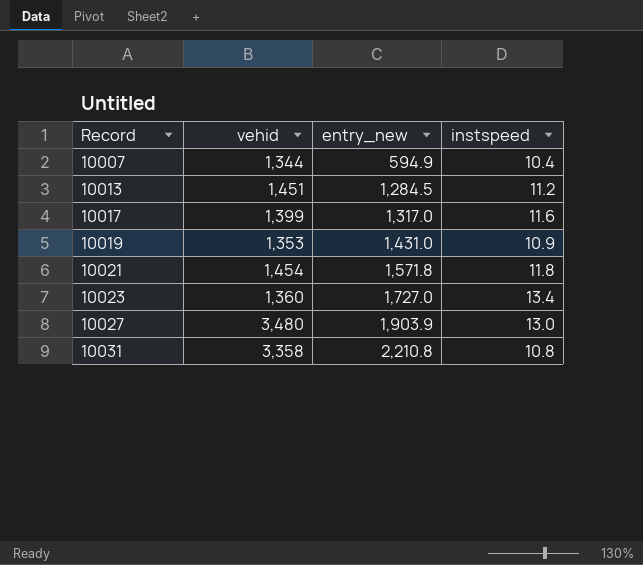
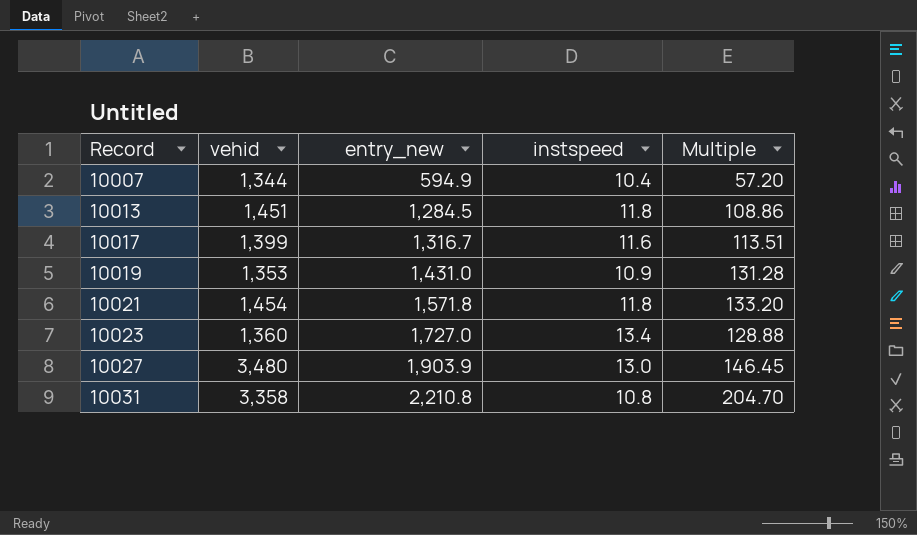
column Multiple | formula: none -> [entry_new] / [instspeed]
10013 | instspeed: 11.2 -> 11.8
10017 | entry_new: 1,317.0 -> 1,316.7

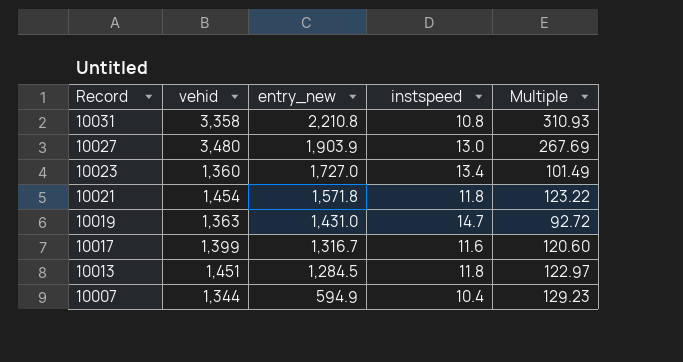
row order: Record ascending -> Record descending
column Multiple | formula: [entry_new] / [instspeed] -> [vehid] / [instspeed]
10019 | vehid: 1,353 -> 1,363
10019 | instspeed: 10.9 -> 14.7

